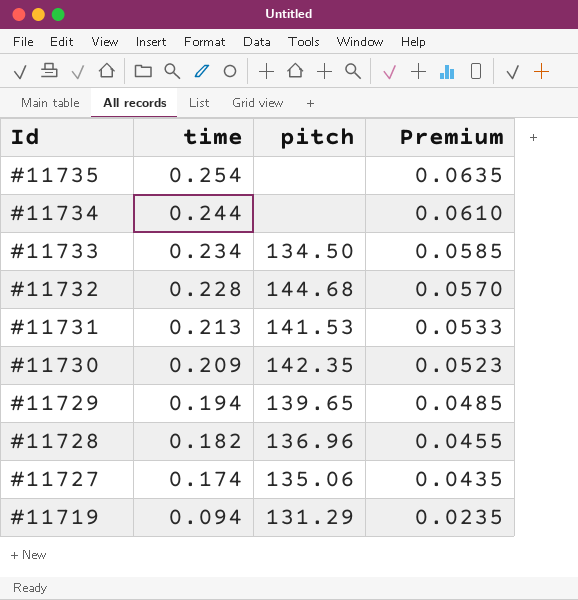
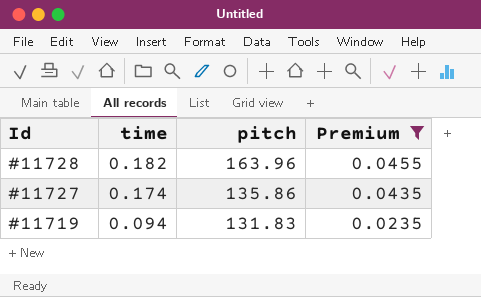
filter: none -> Premium <= 0.0455
#11728 | pitch: 136.96 -> 163.96
#11727 | pitch: 135.06 -> 135.86
#11719 | pitch: 131.29 -> 131.83

